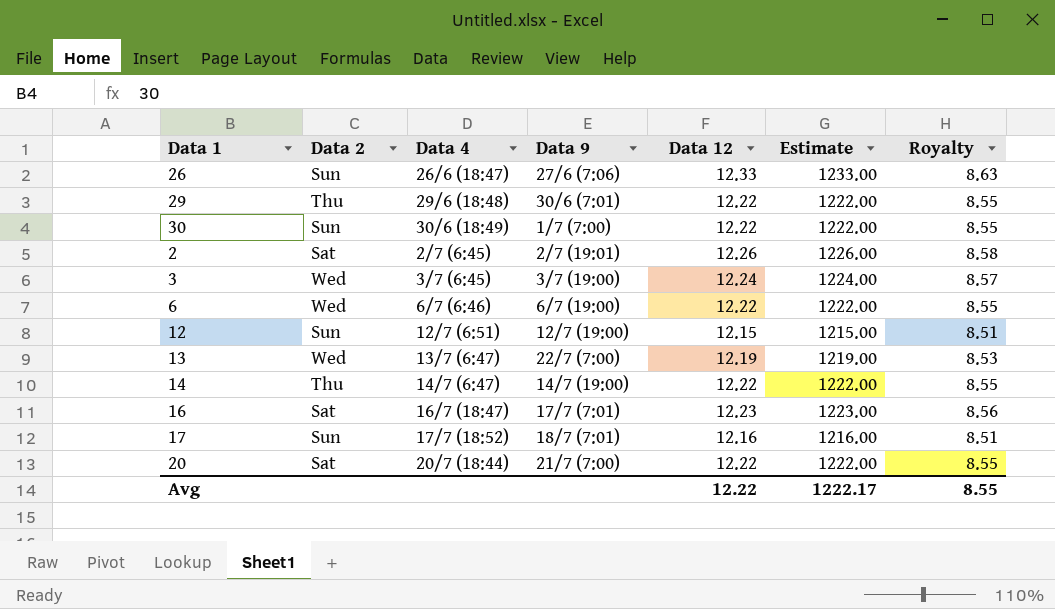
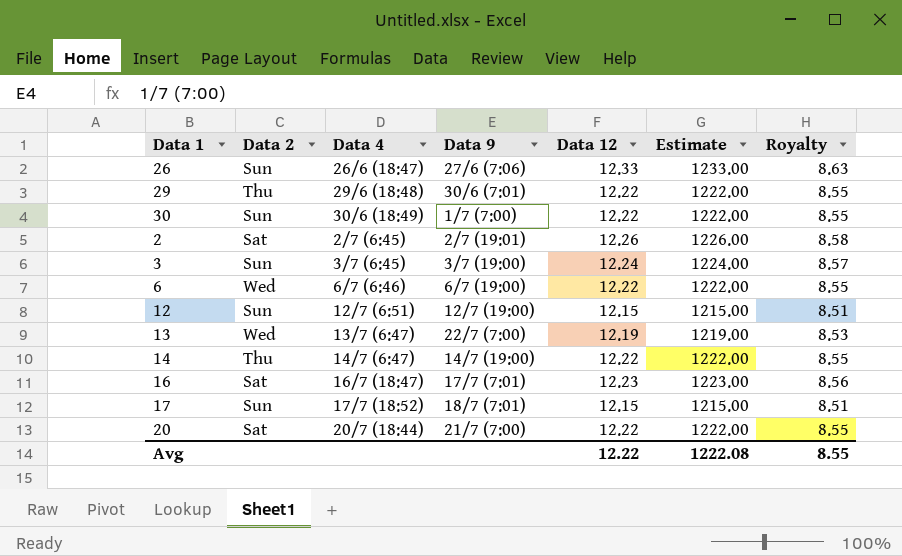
3 | Data 2: Wed -> Sun
17 | Data 12: 12.16 -> 12.15
17 | Estimate: 1216.00 -> 1215.00
Avg | Estimate: 1222.17 -> 1222.08

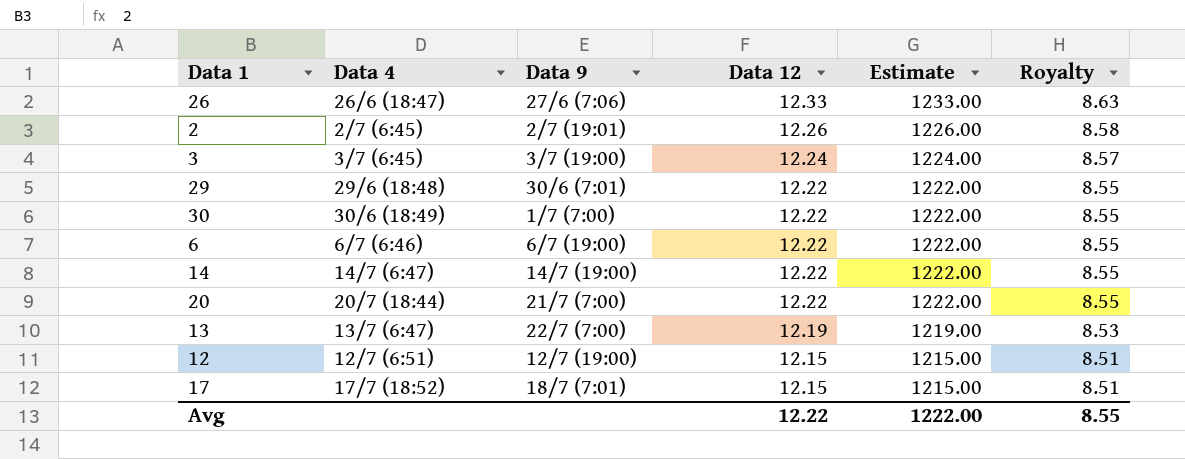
row order: none -> Data 12 descending
column Data 2 | position: 2 -> none
row 16: Sat | 16/7 (18:47) | 17/7 (7:01) | 12.23 | 1223.00 | 8.56 -> none
Avg | Estimate: 1222.08 -> 1222.00

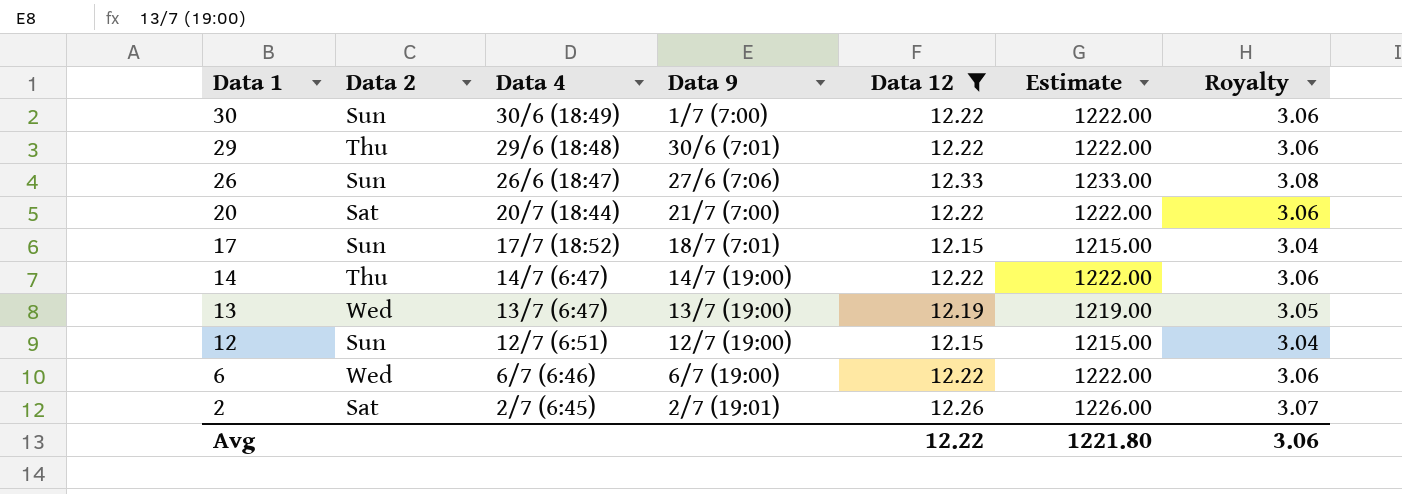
filter: none -> Data 12 != 12.24
row order: Data 12 descending -> Data 1 descending
column Data 2 | position: none -> 2
column Royalty | formula: [Data 12] * 0.7 -> [Data 12] * 0.25
13 | Data 9: 22/7 (7:00) -> 13/7 (19:00)
Avg | Estimate: 1222.00 -> 1221.80
Avg | Royalty: 8.55 -> 3.06

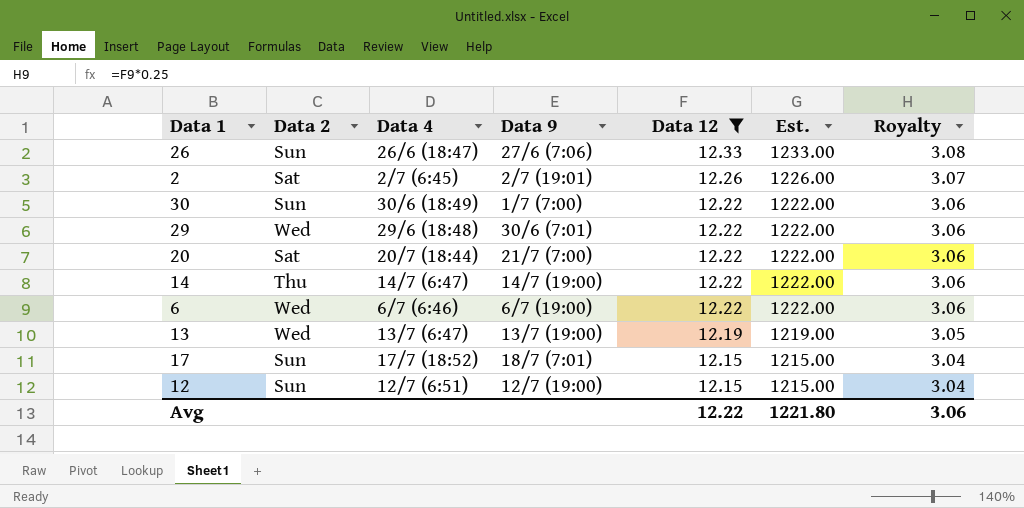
row order: Data 1 descending -> Data 12 descending
column name: Estimate -> Est.
29 | Data 2: Thu -> Wed

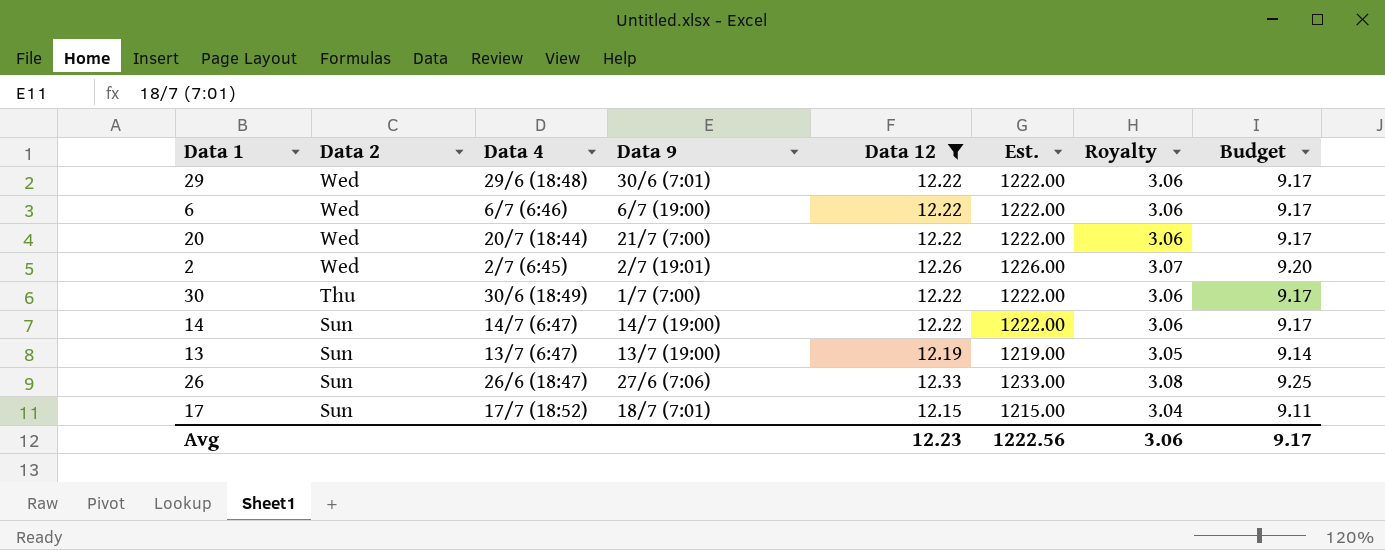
row order: Data 12 descending -> Data 2 descending
column Budget | formula: none -> [Data 12] * 0.75
row 12: Sun | 12/7 (6:51) | 12/7 (19:00) | 12.15 | 1215.00 | 3.04 -> none
20 | Data 2: Sat -> Wed
2 | Data 2: Sat -> Wed
30 | Data 2: Sun -> Thu
14 | Data 2: Thu -> Sun
13 | Data 2: Wed -> Sun
Avg | Data 12: 12.22 -> 12.23
Avg | Est.: 1221.80 -> 1222.56

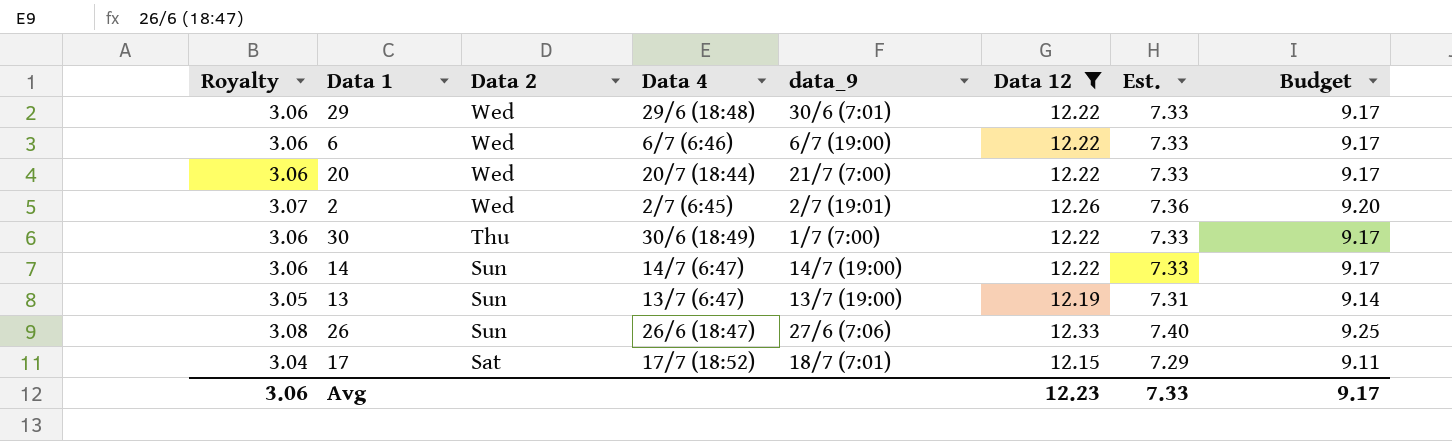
column Royalty | position: 7 -> 1
column name: Data 9 -> data_9
column Est. | formula: [Data 12] * 100 -> [Data 12] * 0.6
17 | Data 2: Sun -> Sat
Avg | Est.: 1222.56 -> 7.33

